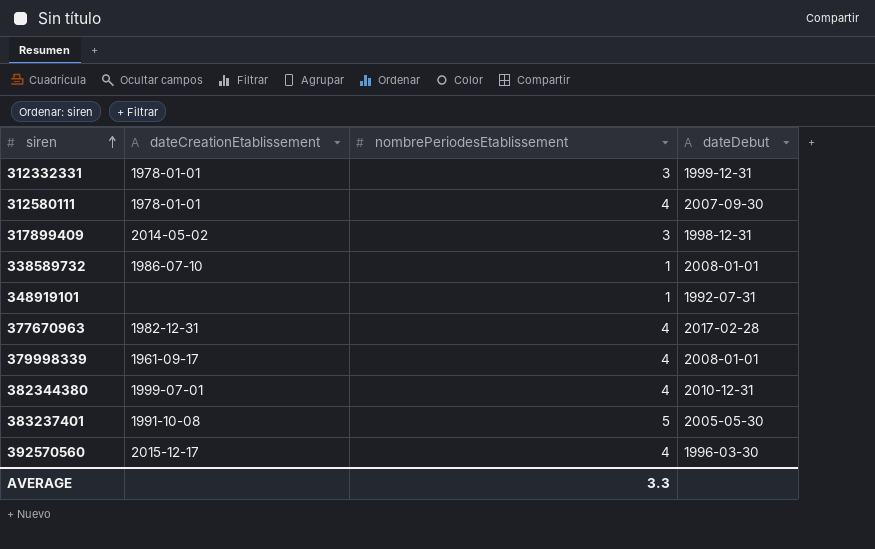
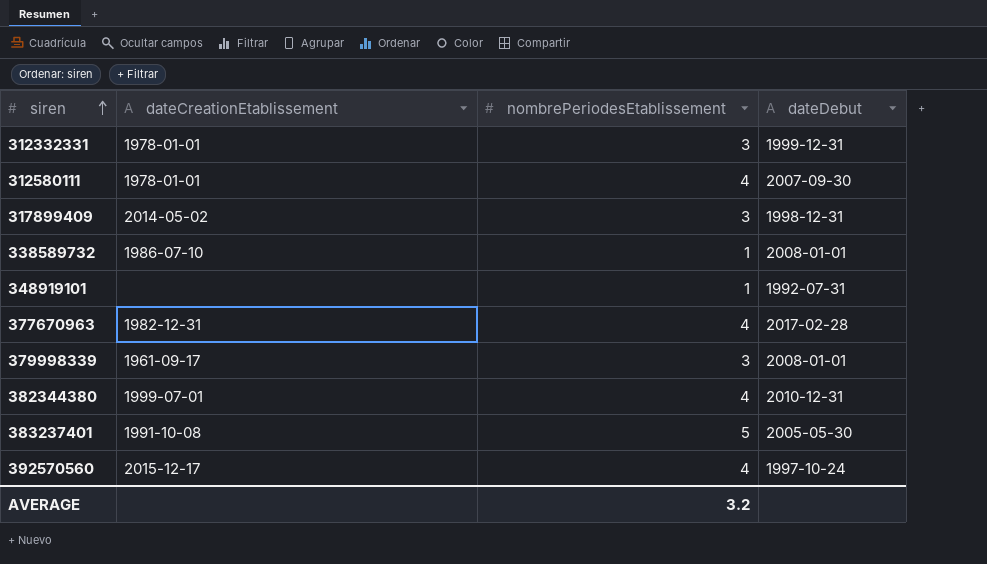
379998339 | nombrePeriodesEtablissement: 4 -> 3
392570560 | dateDebut: 1996-03-30 -> 1997-10-24
AVERAGE | nombrePeriodesEtablissement: 3.3 -> 3.2

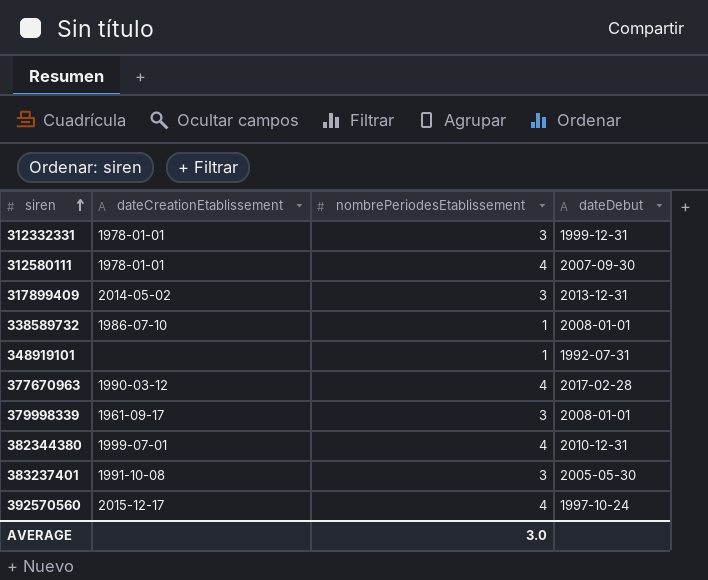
317899409 | dateDebut: 1998-12-31 -> 2013-12-31
377670963 | dateCreationEtablissement: 1982-12-31 -> 1990-03-12
383237401 | nombrePeriodesEtablissement: 5 -> 3
AVERAGE | nombrePeriodesEtablissement: 3.2 -> 3.0

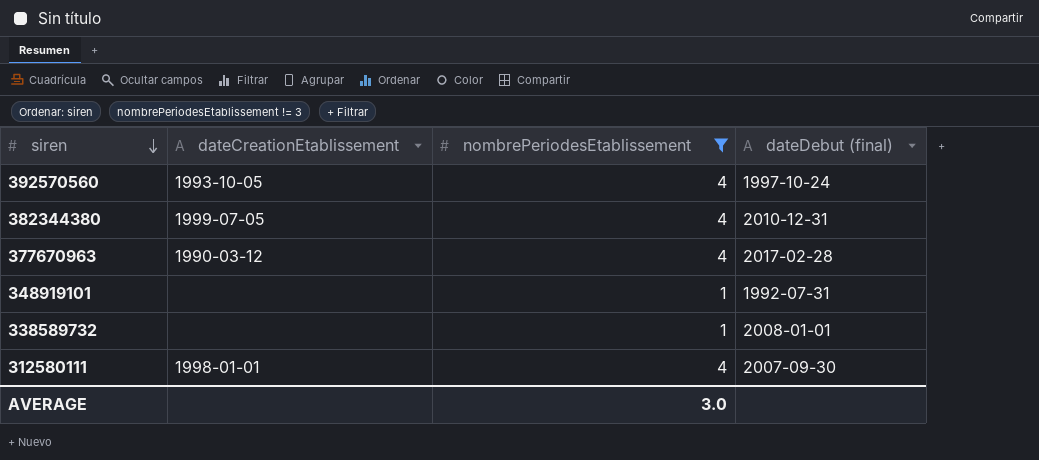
filter: none -> nombrePeriodesEtablissement != 3
row order: siren ascending -> siren descending
column name: dateDebut -> dateDebut (final)
392570560 | dateCreationEtablissement: 2015-12-17 -> 1993-10-05
382344380 | dateCreationEtablissement: 1999-07-01 -> 1999-07-05
338589732 | dateCreationEtablissement: 1986-07-10 -> none
312580111 | dateCreationEtablissement: 1978-01-01 -> 1998-01-01

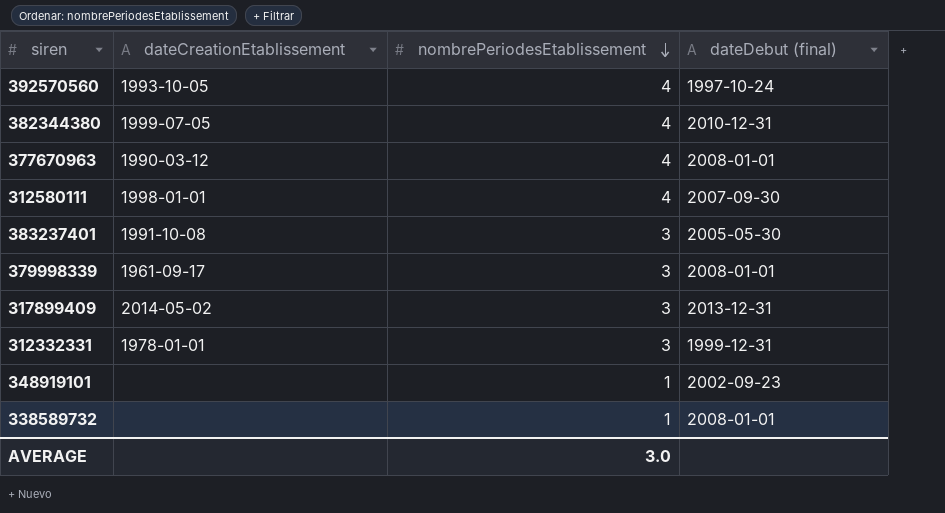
filter: nombrePeriodesEtablissement != 3 -> none
row order: siren descending -> nombrePeriodesEtablissement descending
377670963 | dateDebut (final): 2017-02-28 -> 2008-01-01
348919101 | dateDebut (final): 1992-07-31 -> 2002-09-23

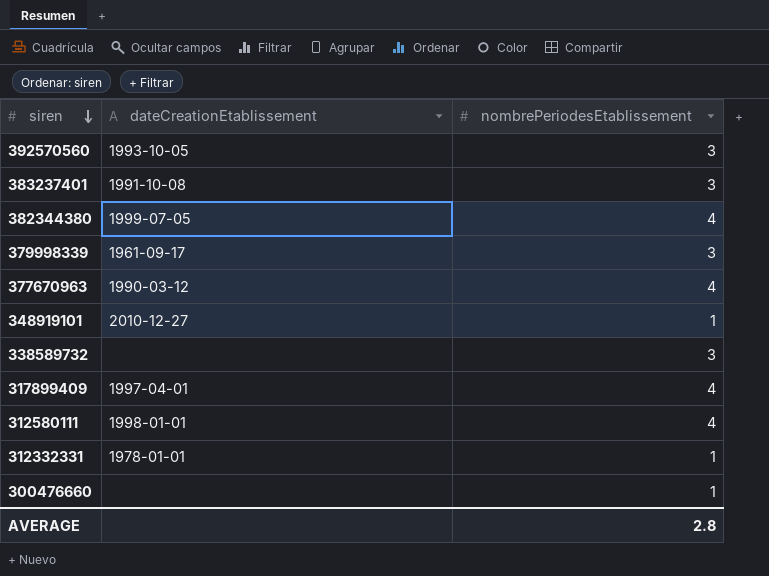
row order: nombrePeriodesEtablissement descending -> siren descending
column dateDebut (final) | position: 4 -> none
392570560 | nombrePeriodesEtablissement: 4 -> 3
348919101 | dateCreationEtablissement: none -> 2010-12-27
338589732 | nombrePeriodesEtablissement: 1 -> 3
317899409 | dateCreationEtablissement: 2014-05-02 -> 1997-04-01
317899409 | nombrePeriodesEtablissement: 3 -> 4
312332331 | nombrePeriodesEtablissement: 3 -> 1
row 300476660: none -> none | 1
AVERAGE | nombrePeriodesEtablissement: 3.0 -> 2.8

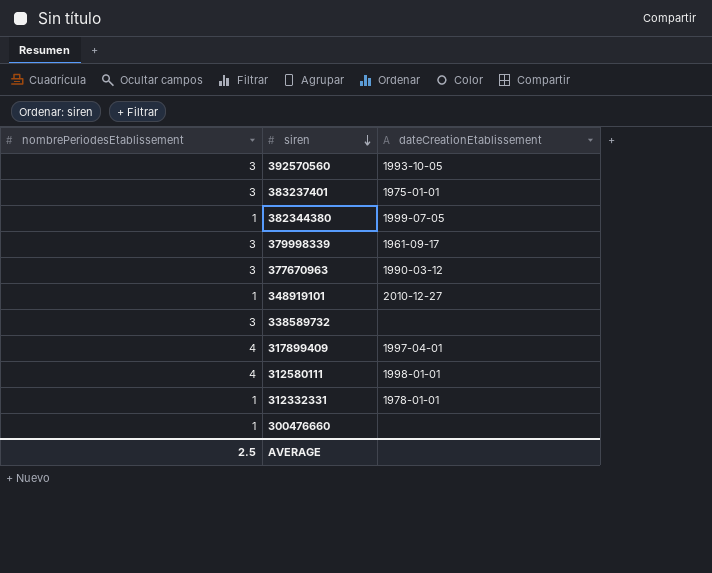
column nombrePeriodesEtablissement | position: 3 -> 1
383237401 | dateCreationEtablissement: 1991-10-08 -> 1975-01-01
382344380 | nombrePeriodesEtablissement: 4 -> 1
377670963 | nombrePeriodesEtablissement: 4 -> 3
AVERAGE | nombrePeriodesEtablissement: 2.8 -> 2.5

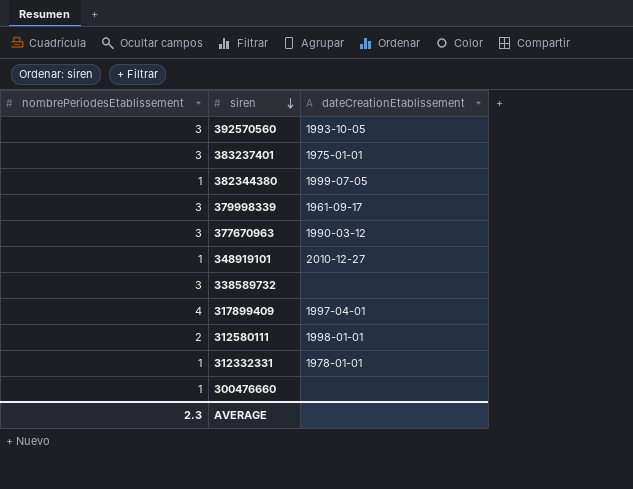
312580111 | nombrePeriodesEtablissement: 4 -> 2
AVERAGE | nombrePeriodesEtablissement: 2.5 -> 2.3

